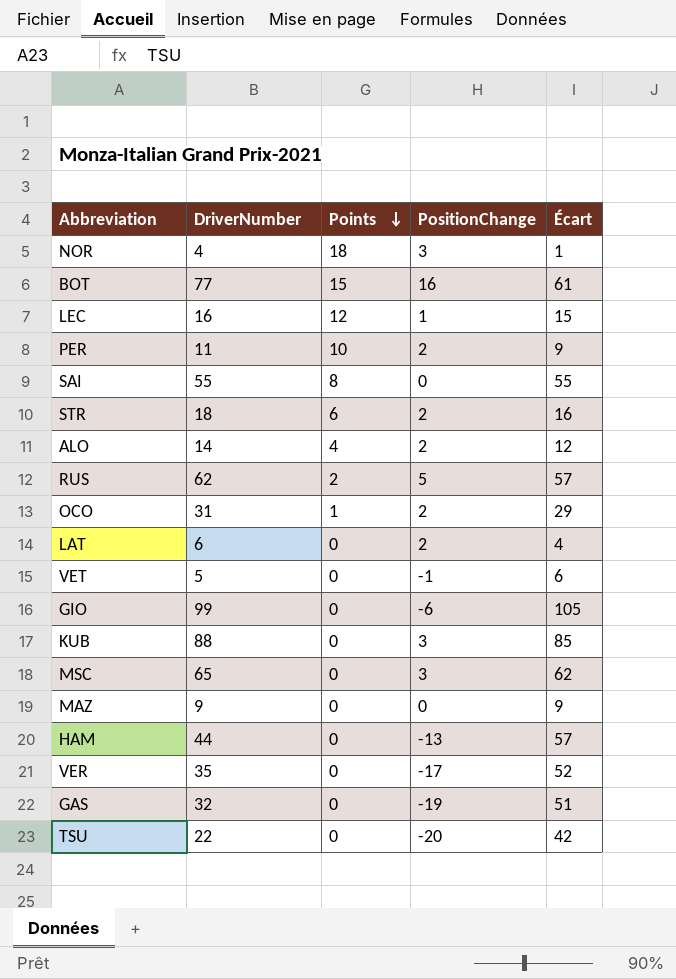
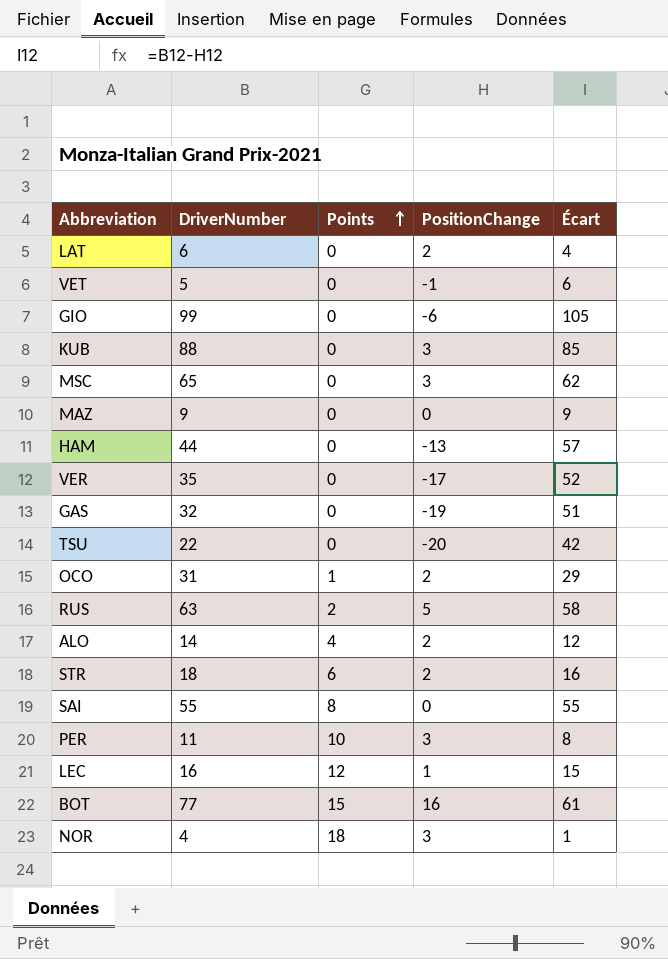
row order: Points descending -> Points ascending
RUS | DriverNumber: 62 -> 63
RUS | Écart: 57 -> 58
PER | PositionChange: 2 -> 3
PER | Écart: 9 -> 8

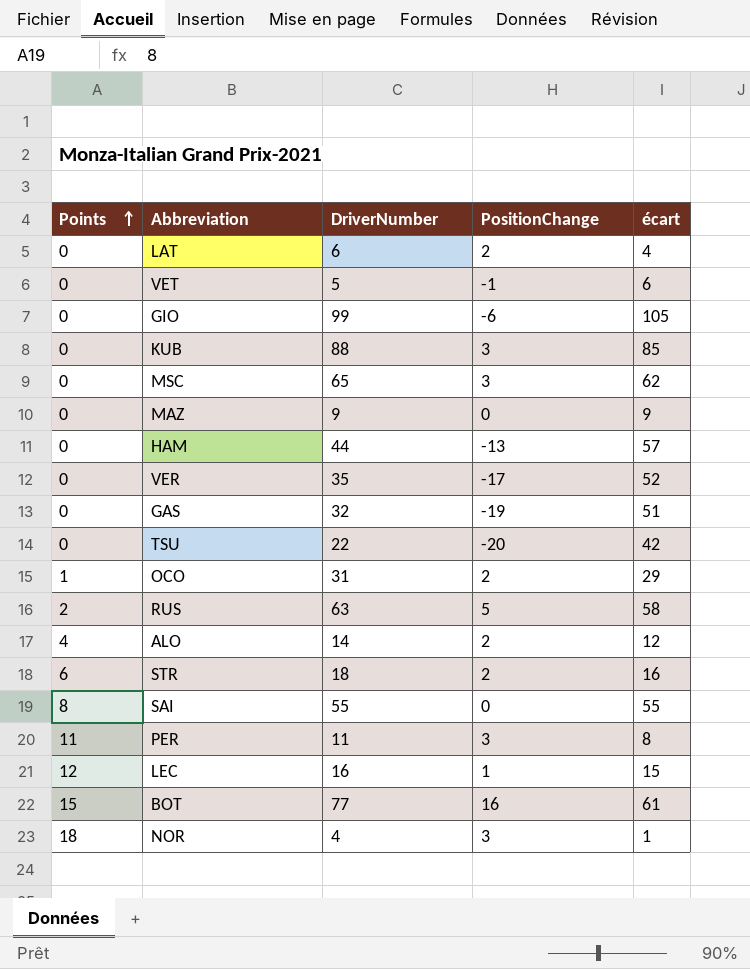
column Points | position: 3 -> 1
column name: Écart -> écart
PER | Points: 10 -> 11

